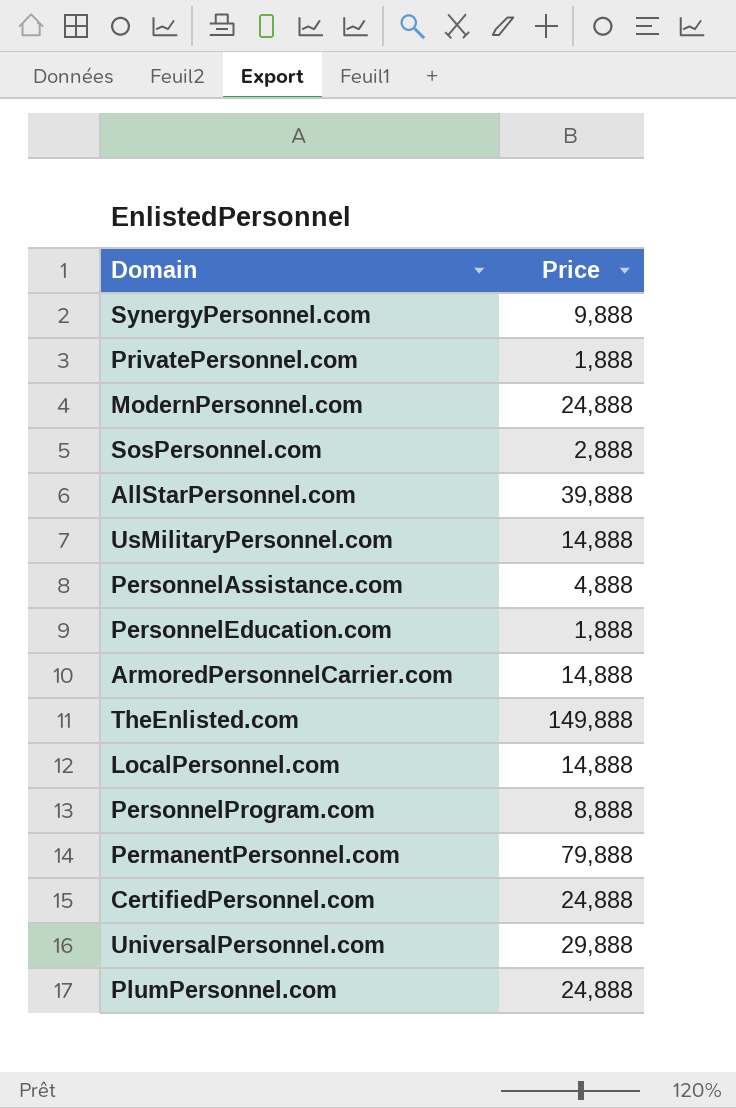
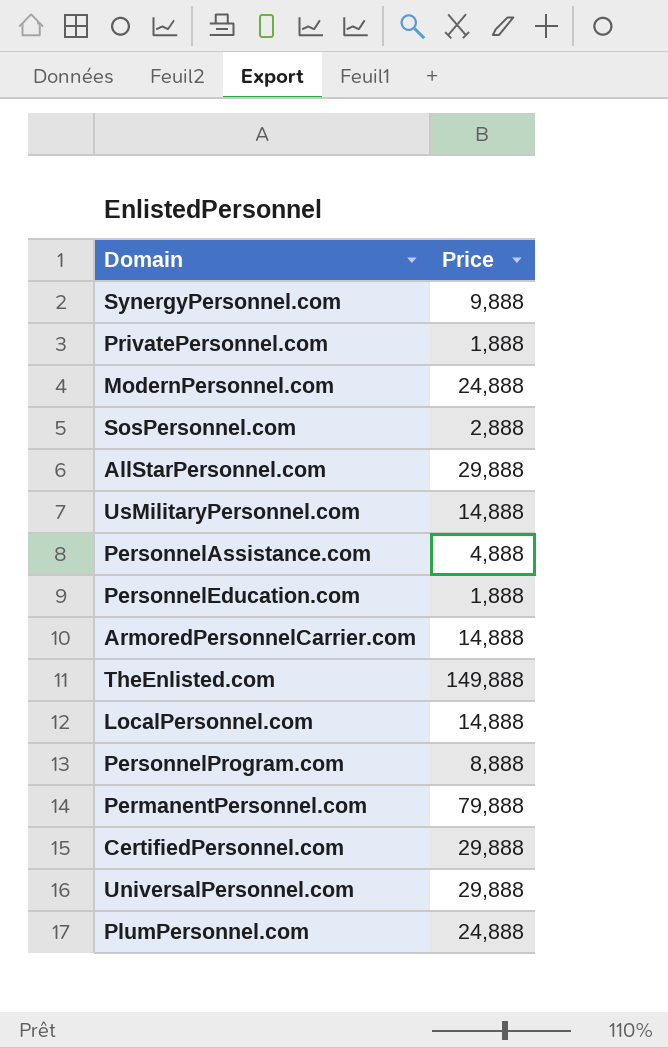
AllStarPersonnel.com | Price: 39,888 -> 29,888
CertifiedPersonnel.com | Price: 24,888 -> 29,888

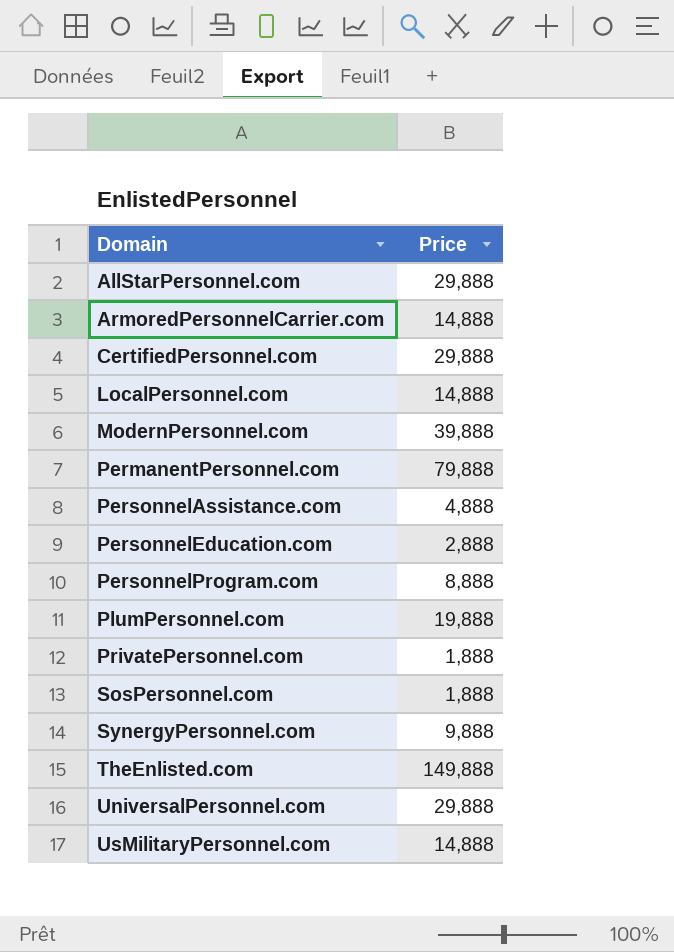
row order: none -> Domain ascending
ModernPersonnel.com | Price: 24,888 -> 39,888
PersonnelEducation.com | Price: 1,888 -> 2,888
PlumPersonnel.com | Price: 24,888 -> 19,888
SosPersonnel.com | Price: 2,888 -> 1,888

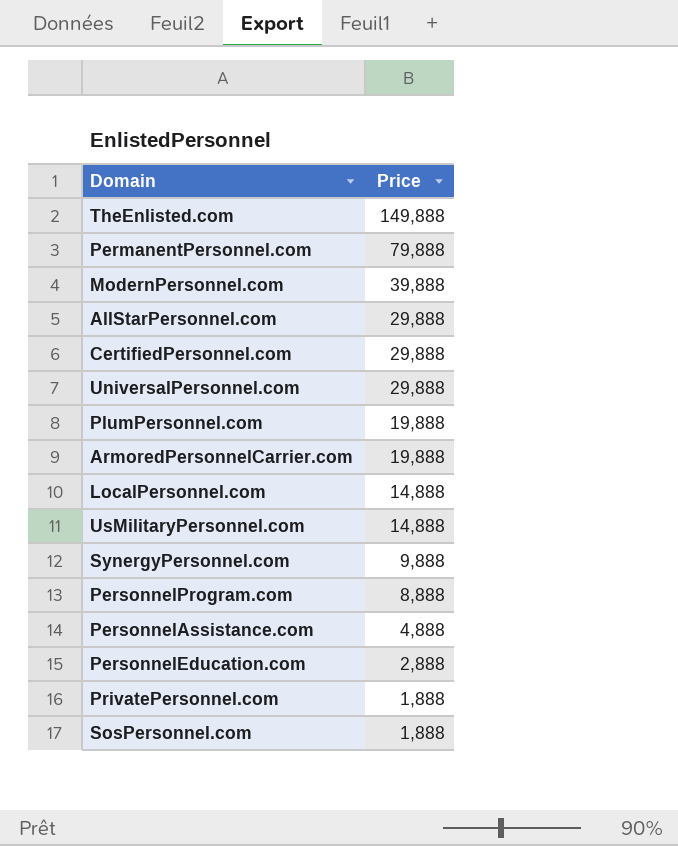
row order: Domain ascending -> Price descending
ArmoredPersonnelCarrier.com | Price: 14,888 -> 19,888

